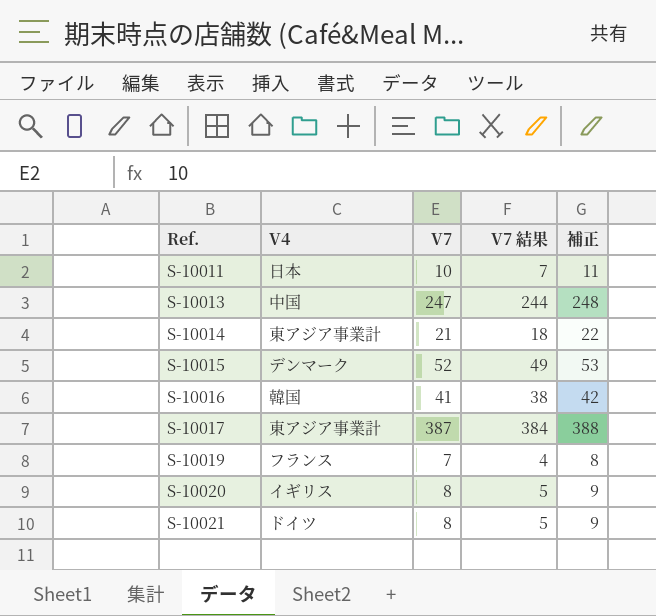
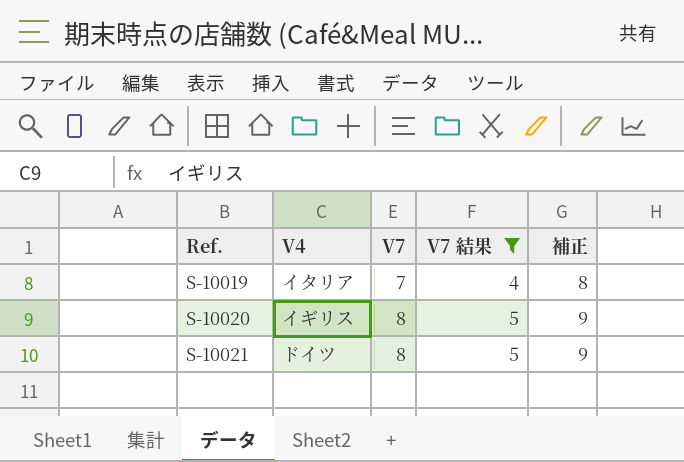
filter: none -> V7 結果 <= 5
S-10019 | V4: フランス -> イタリア

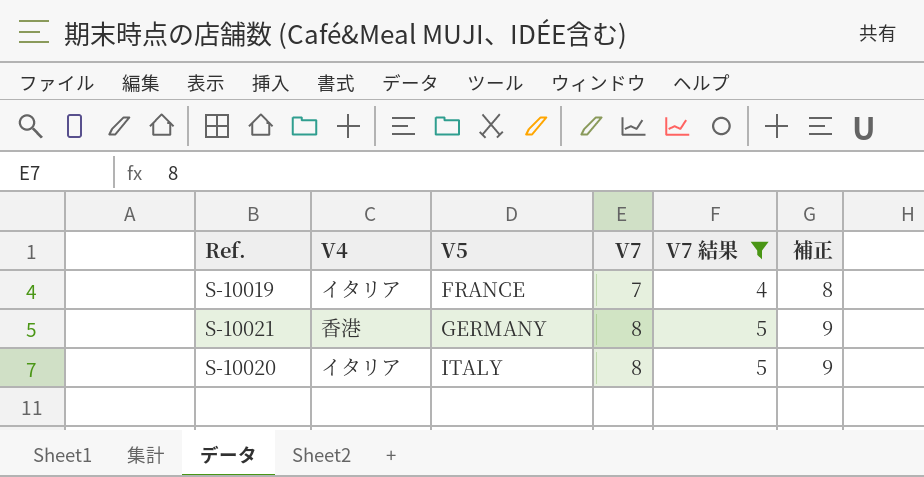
row order: Ref. ascending -> V5 ascending
column V5 | position: none -> 3
S-10021 | V4: ドイツ -> 香港
S-10020 | V4: イギリス -> イタリア

